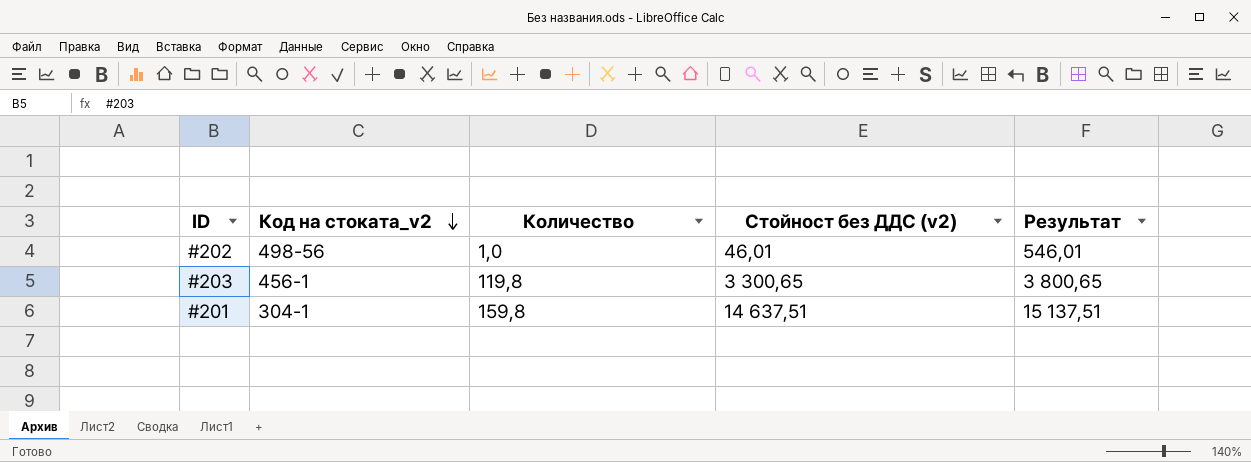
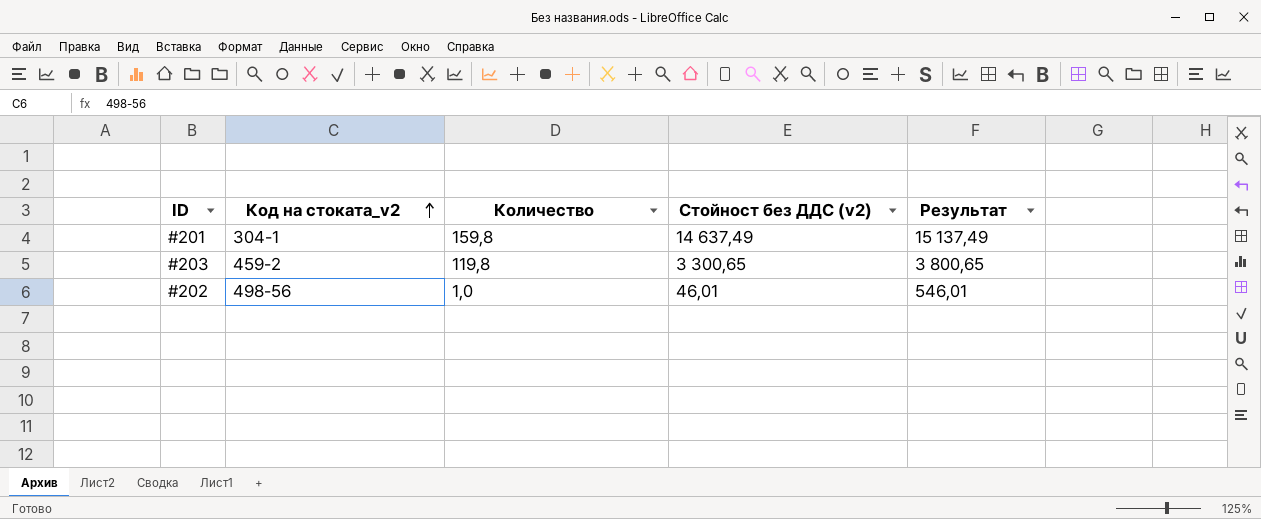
row order: Код на стоката_v2 descending -> Код на стоката_v2 ascending
#201 | Стойност без ДДС (v2): 14 637,51 -> 14 637,49
#201 | Результат: 15 137,51 -> 15 137,49
#203 | Код на стоката_v2: 456-1 -> 459-2

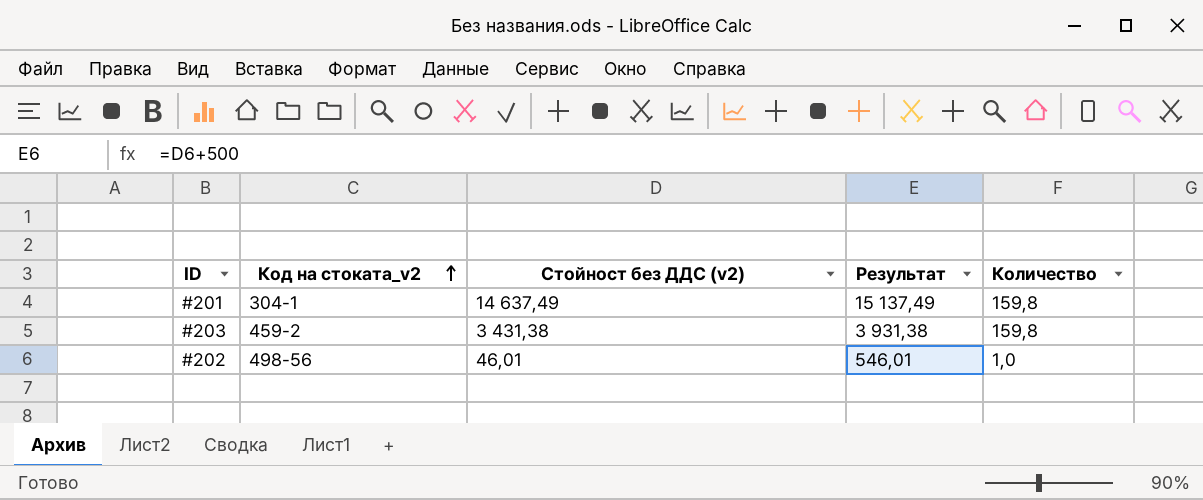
column Количество | position: 3 -> 5
#203 | Стойност без ДДС (v2): 3 300,65 -> 3 431,38
#203 | Результат: 3 800,65 -> 3 931,38
#203 | Количество: 119,8 -> 159,8

